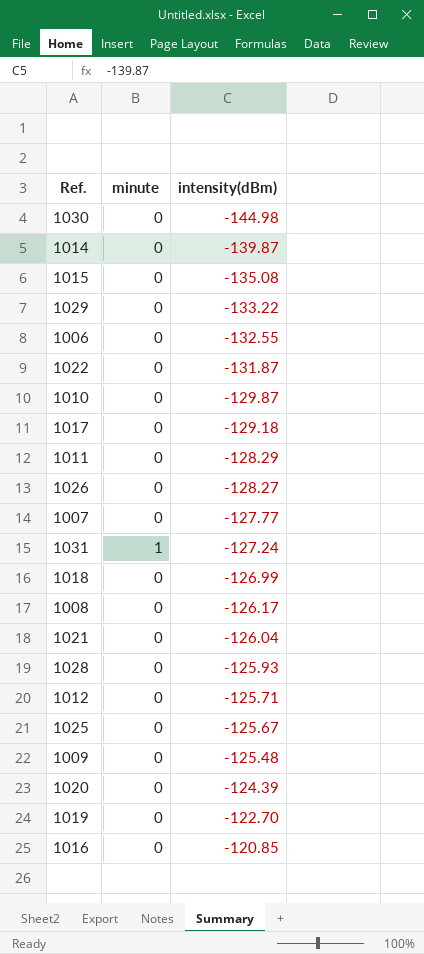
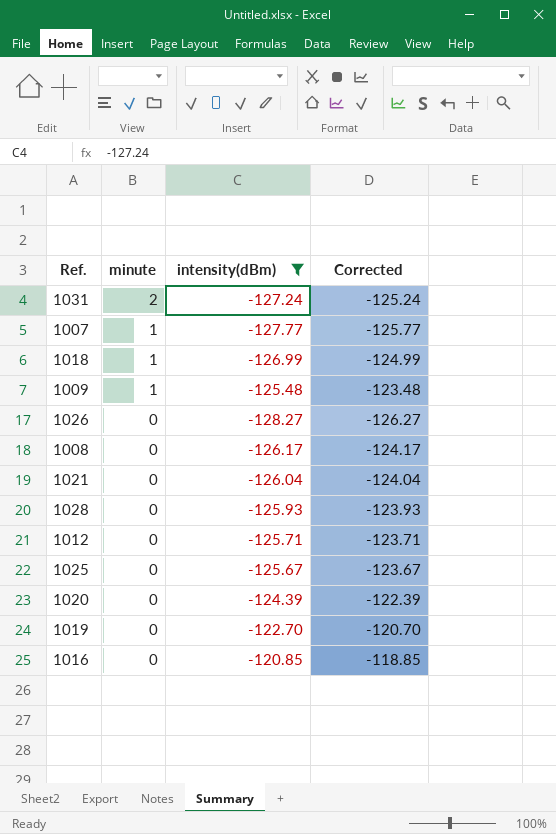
filter: none -> intensity(dBm) >= -128.27
row order: intensity(dBm) ascending -> minute descending
column Corrected | formula: none -> [intensity(dBm)] + 2
1031 | minute: 1 -> 2
1007 | minute: 0 -> 1
1018 | minute: 0 -> 1
1009 | minute: 0 -> 1

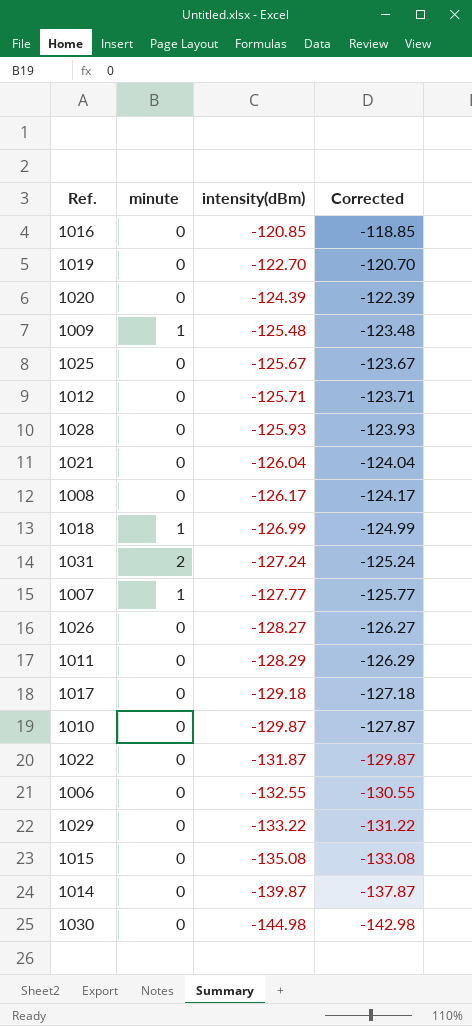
filter: intensity(dBm) >= -128.27 -> none
row order: minute descending -> intensity(dBm) descending

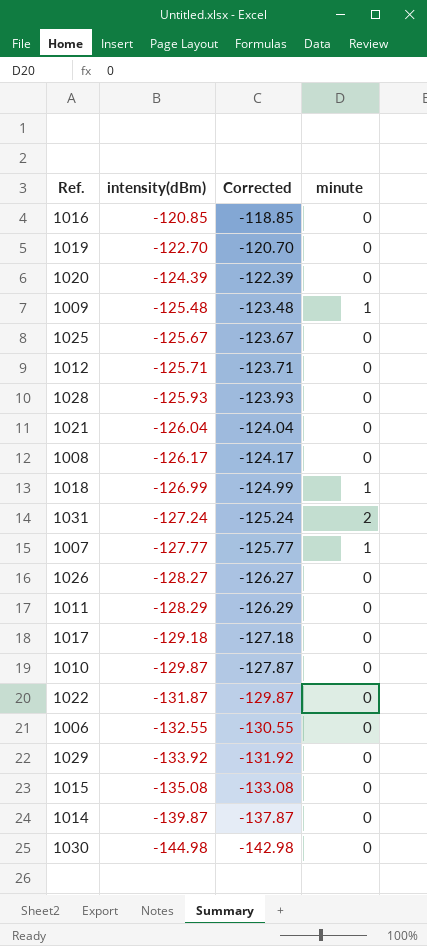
column minute | position: 2 -> 4
1029 | intensity(dBm): -133.22 -> -133.92
1029 | Corrected: -131.22 -> -131.92

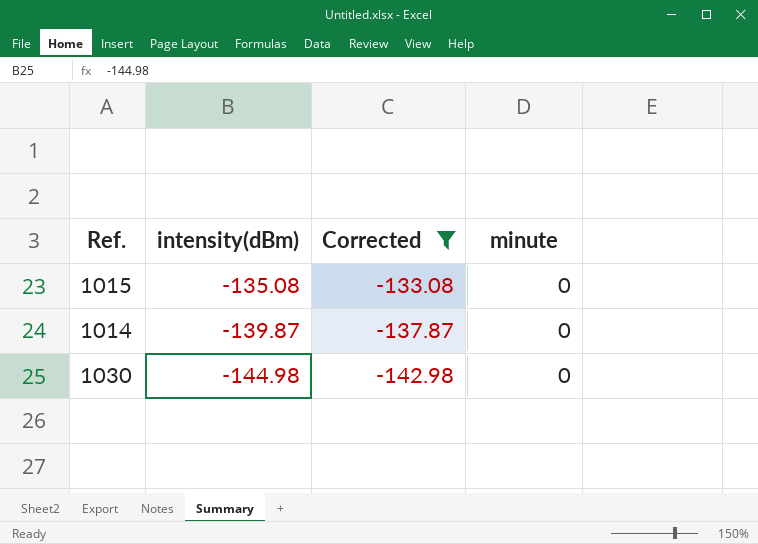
filter: none -> Corrected <= -133.08

